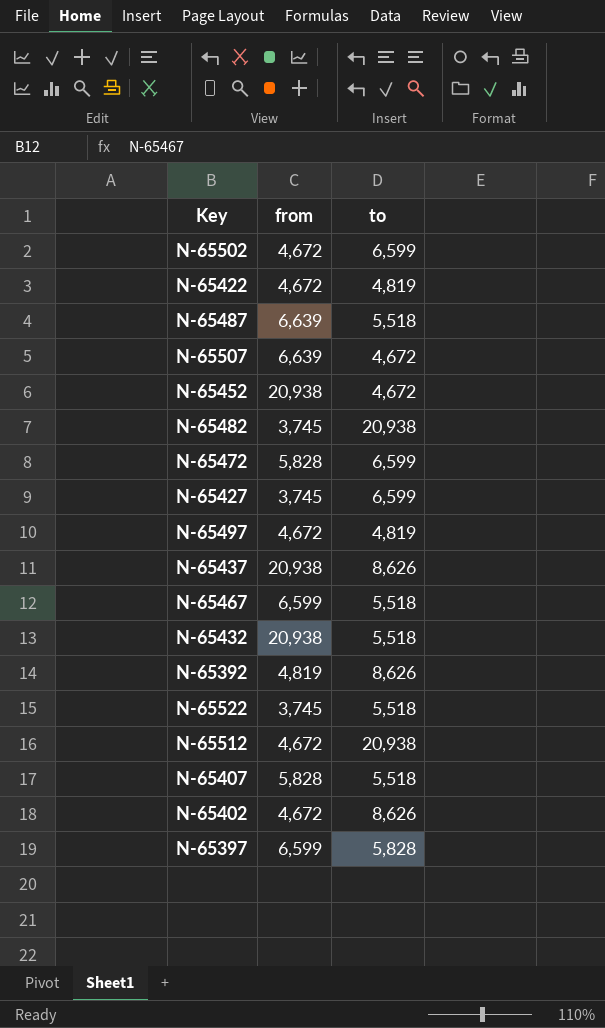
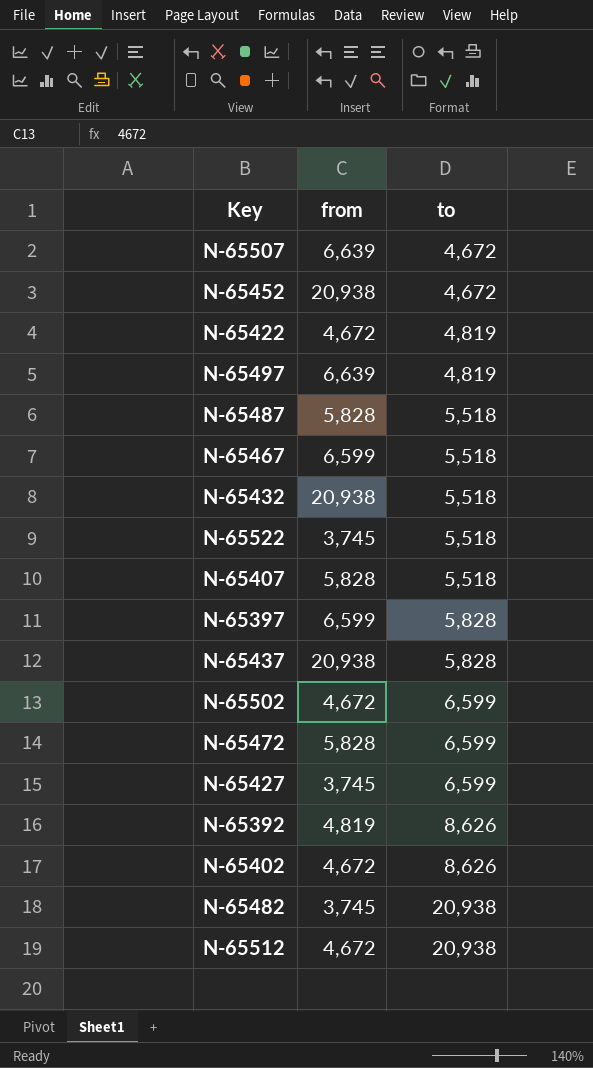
row order: none -> to ascending
N-65497 | from: 4,672 -> 6,639
N-65487 | from: 6,639 -> 5,828
N-65437 | to: 8,626 -> 5,828

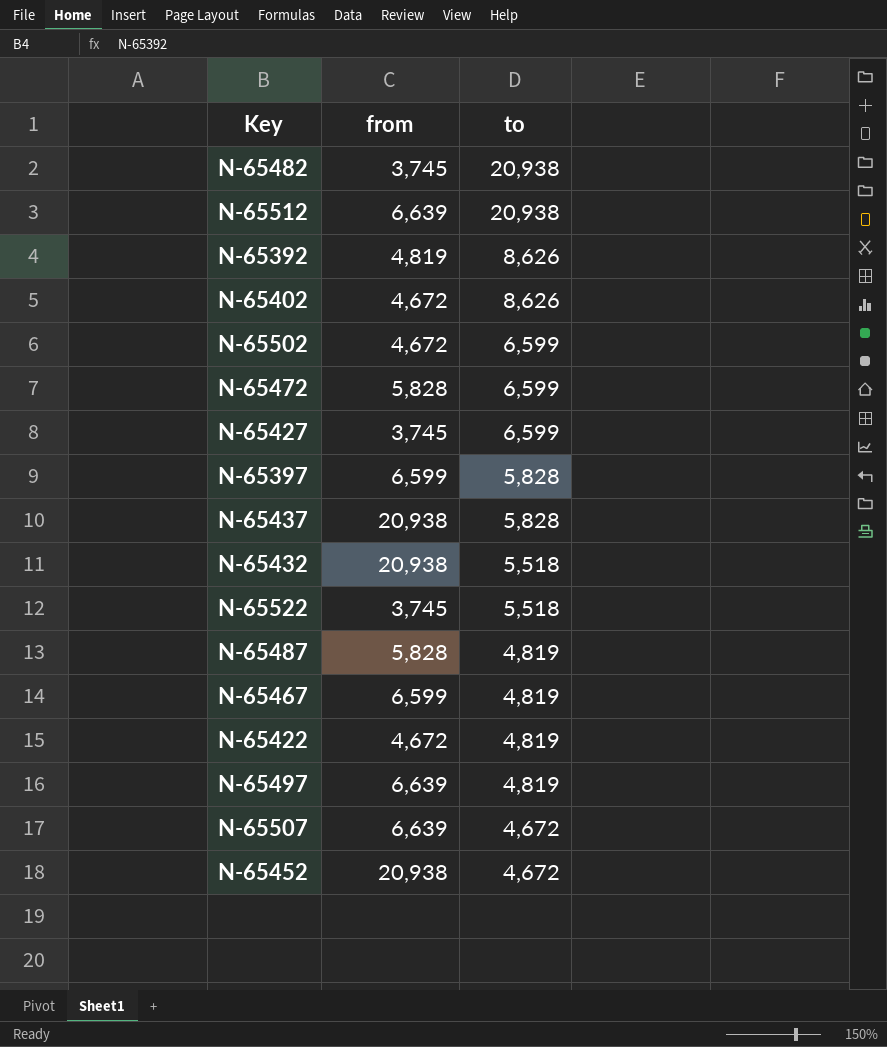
row order: to ascending -> to descending
row N-65407: 5,828 | 5,518 -> none
N-65512 | from: 4,672 -> 6,639
N-65487 | to: 5,518 -> 4,819
N-65467 | to: 5,518 -> 4,819

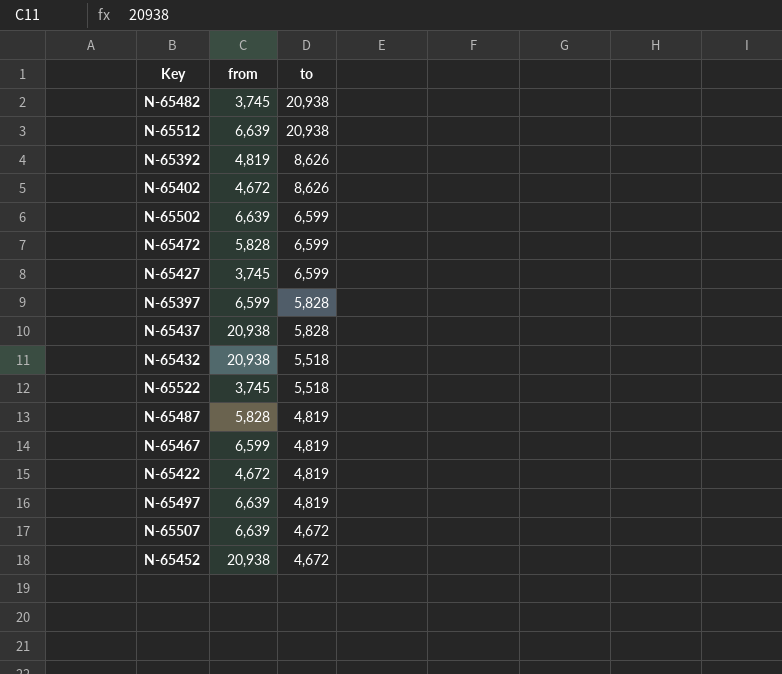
N-65502 | from: 4,672 -> 6,639

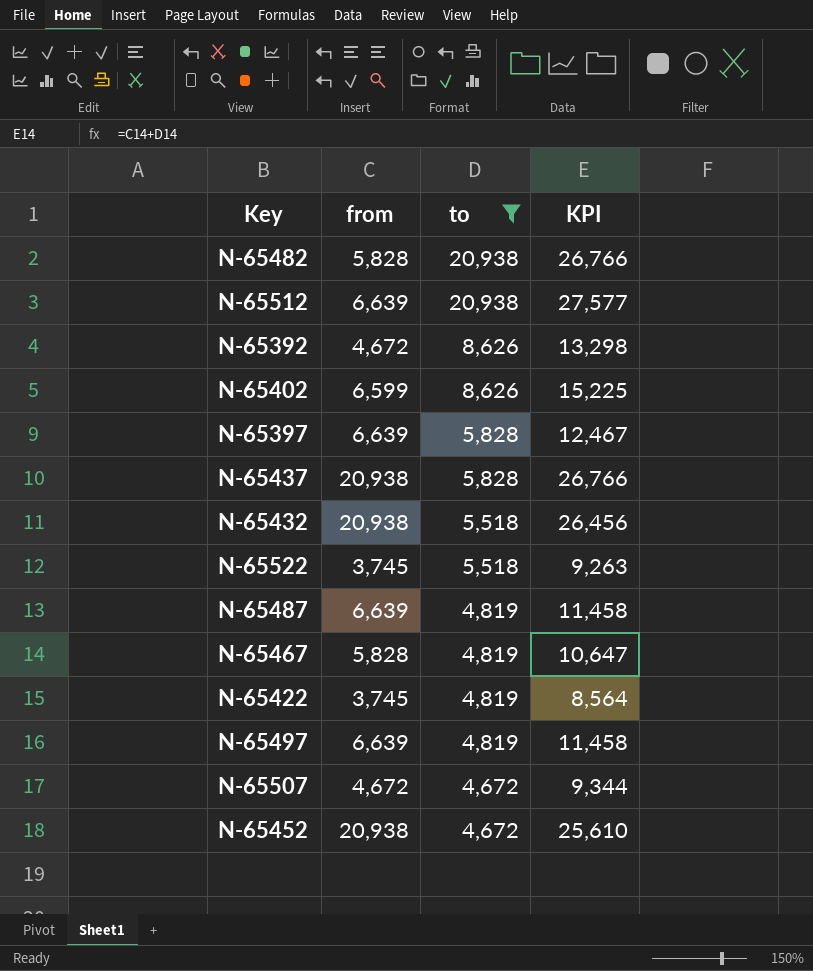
filter: none -> to != 6,599
column KPI | formula: none -> [from] + [to]
N-65482 | from: 3,745 -> 5,828
N-65392 | from: 4,819 -> 4,672
N-65402 | from: 4,672 -> 6,599
N-65397 | from: 6,599 -> 6,639
N-65487 | from: 5,828 -> 6,639
N-65467 | from: 6,599 -> 5,828
N-65422 | from: 4,672 -> 3,745
N-65507 | from: 6,639 -> 4,672

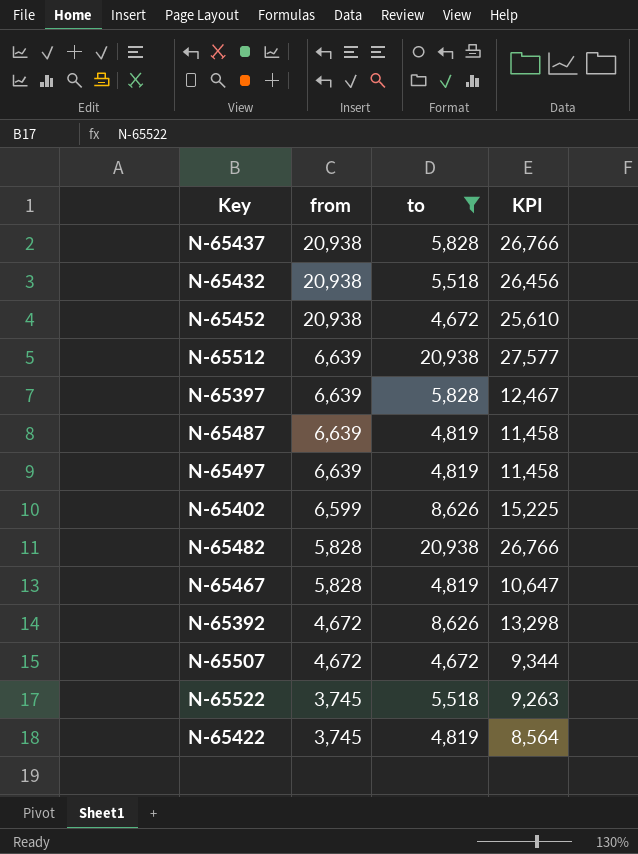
row order: to descending -> from descending

